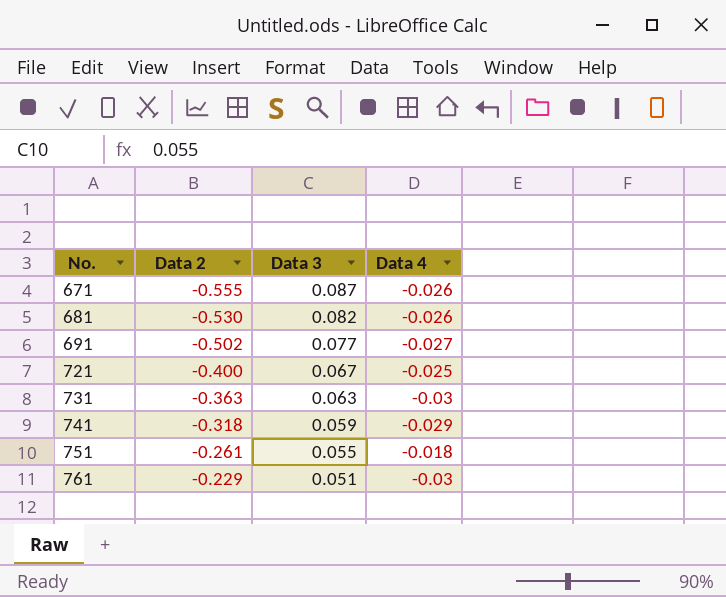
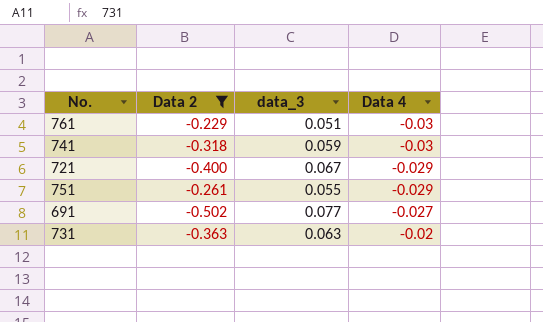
filter: none -> Data 2 >= -0.502
row order: No. ascending -> Data 4 ascending
column name: Data 3 -> data_3
741 | Data 4: -0.029 -> -0.03
721 | Data 4: -0.025 -> -0.029
751 | Data 4: -0.018 -> -0.029
731 | Data 4: -0.03 -> -0.02

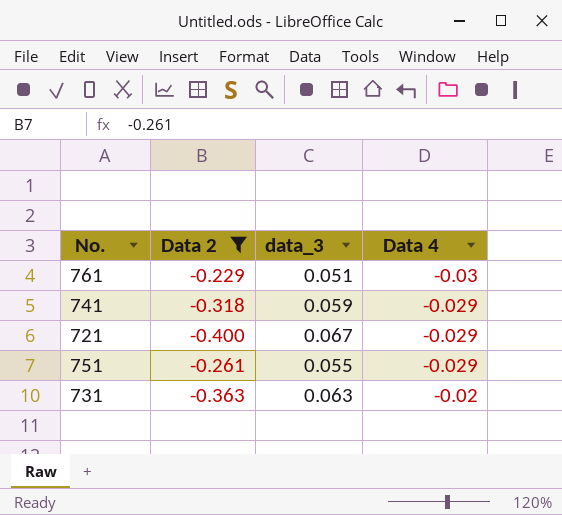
row 691: -0.502 | 0.077 | -0.027 -> none
741 | Data 4: -0.03 -> -0.029

